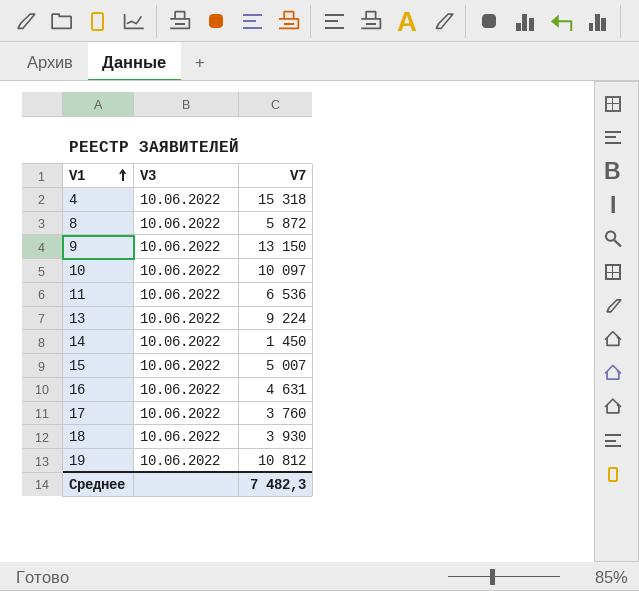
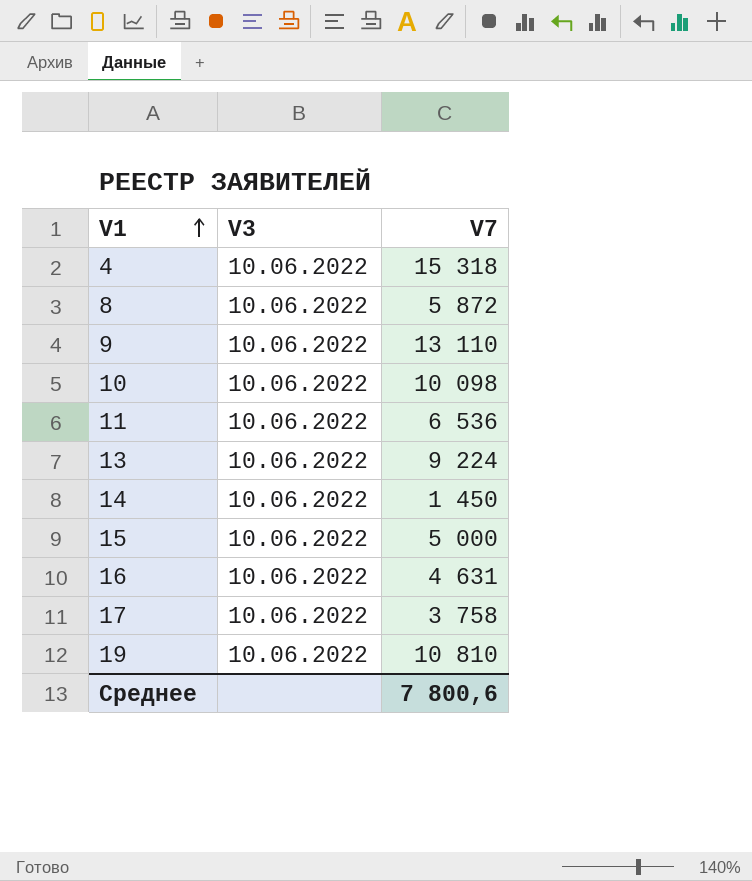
row 18: 10.06.2022 | 3 930 -> none
9 | V7: 13 150 -> 13 110
10 | V7: 10 097 -> 10 098
15 | V7: 5 007 -> 5 000
17 | V7: 3 760 -> 3 758
19 | V7: 10 812 -> 10 810
Среднее | V7: 7 482,3 -> 7 800,6

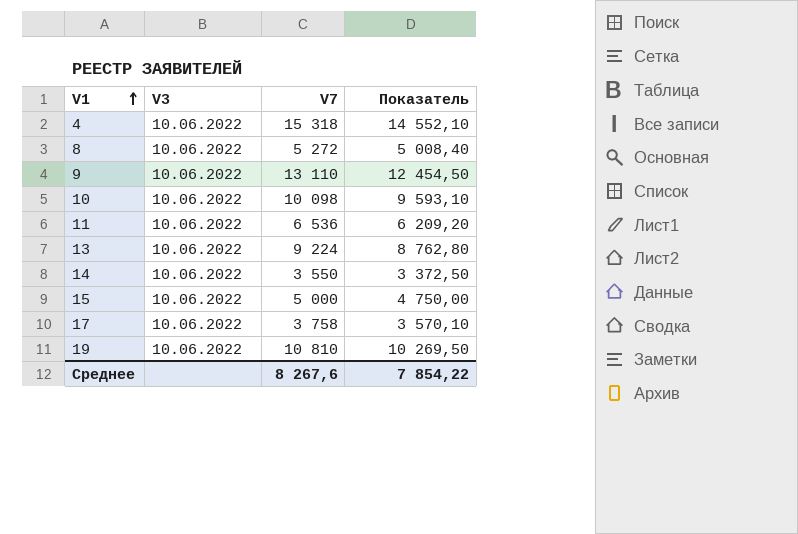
column Показатель | formula: none -> [V7] * 0,95
row 16: 10.06.2022 | 4 631 -> none
8 | V7: 5 872 -> 5 272
14 | V7: 1 450 -> 3 550
Среднее | V7: 7 800,6 -> 8 267,6

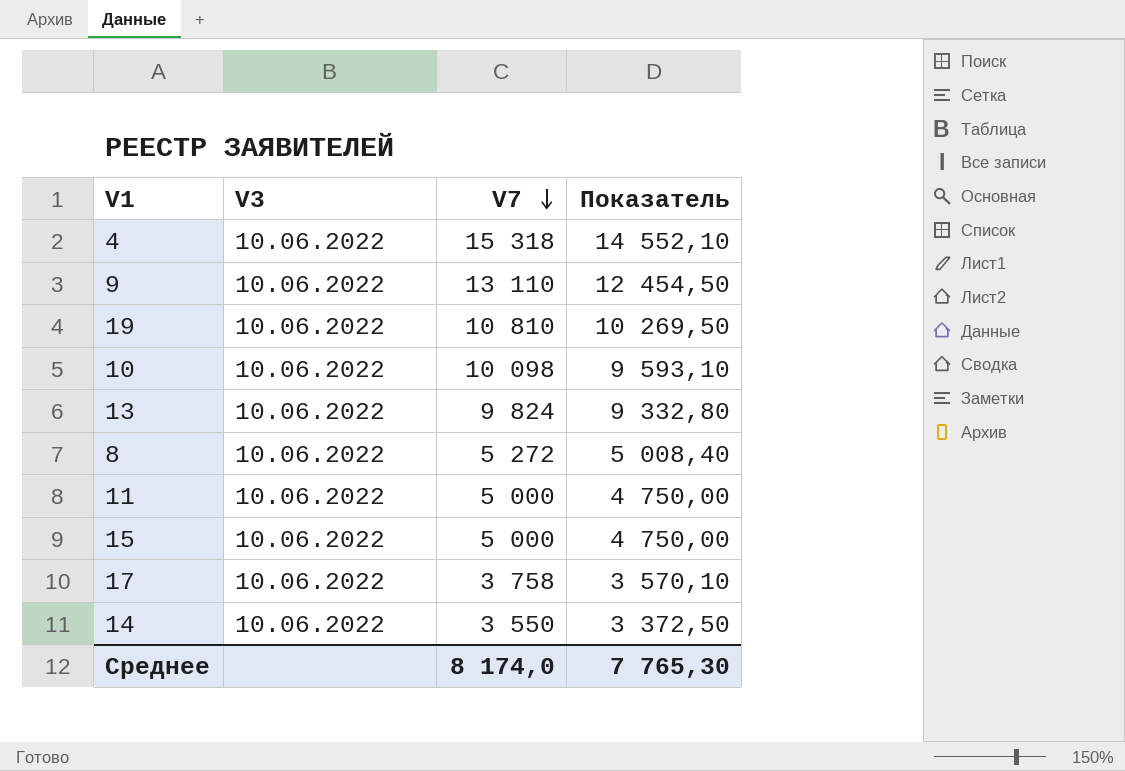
row order: V1 ascending -> V7 descending
13 | V7: 9 224 -> 9 824
13 | Показатель: 8 762,80 -> 9 332,80
11 | V7: 6 536 -> 5 000
11 | Показатель: 6 209,20 -> 4 750,00
Среднее | V7: 8 267,6 -> 8 174,0
Среднее | Показатель: 7 854,22 -> 7 765,30

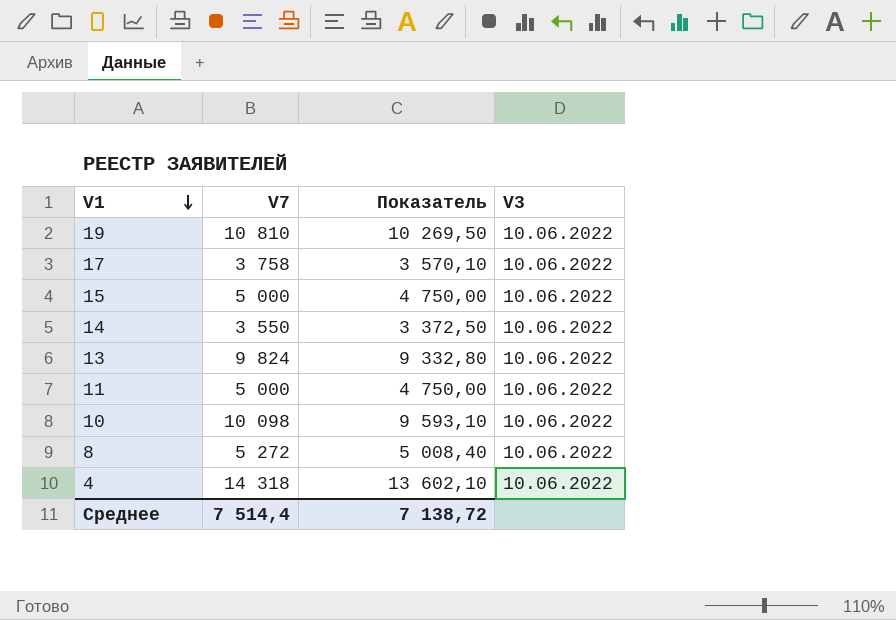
row order: V7 descending -> V1 descending
column V3 | position: 2 -> 4
row 9: 10.06.2022 | 13 110 | 12 454,50 -> none
4 | V7: 15 318 -> 14 318
4 | Показатель: 14 552,10 -> 13 602,10
Среднее | V7: 8 174,0 -> 7 514,4
Среднее | Показатель: 7 765,30 -> 7 138,72

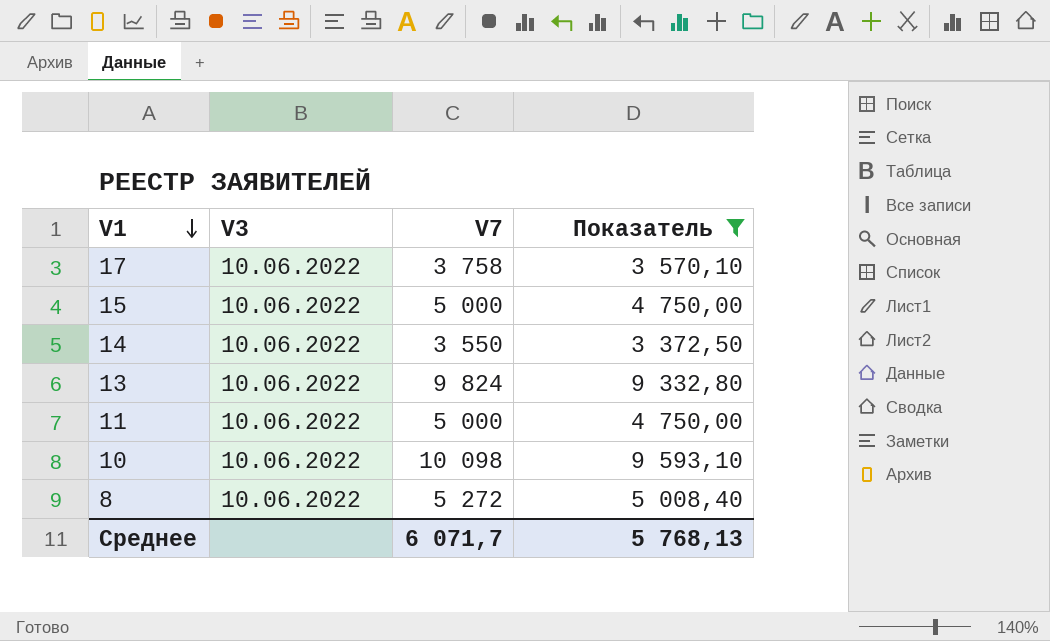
filter: none -> Показатель <= 9 593,10
column V3 | position: 4 -> 2
Среднее | V7: 7 514,4 -> 6 071,7
Среднее | Показатель: 7 138,72 -> 5 768,13

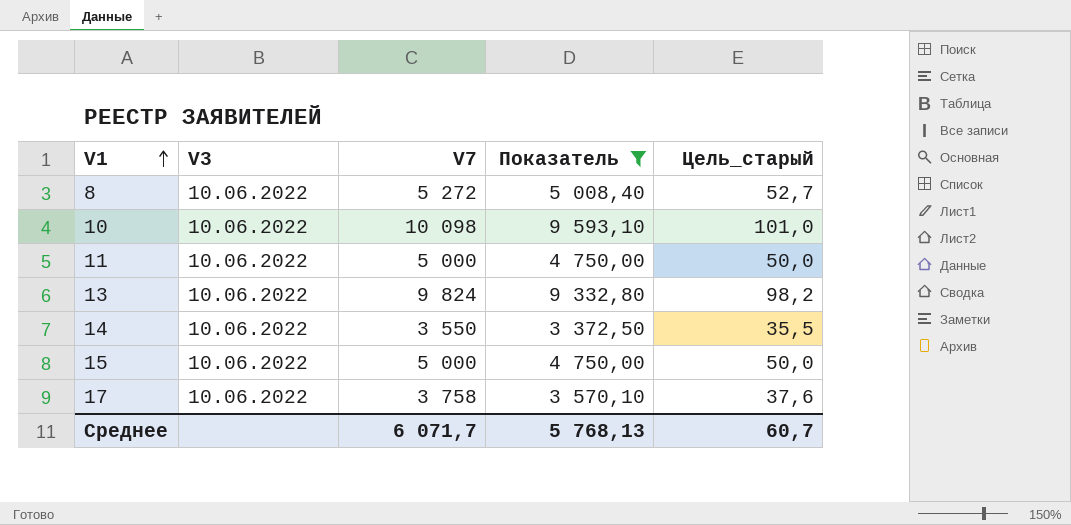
row order: V1 descending -> V1 ascending
column Цель_старый | formula: none -> [V7] * 0,01

